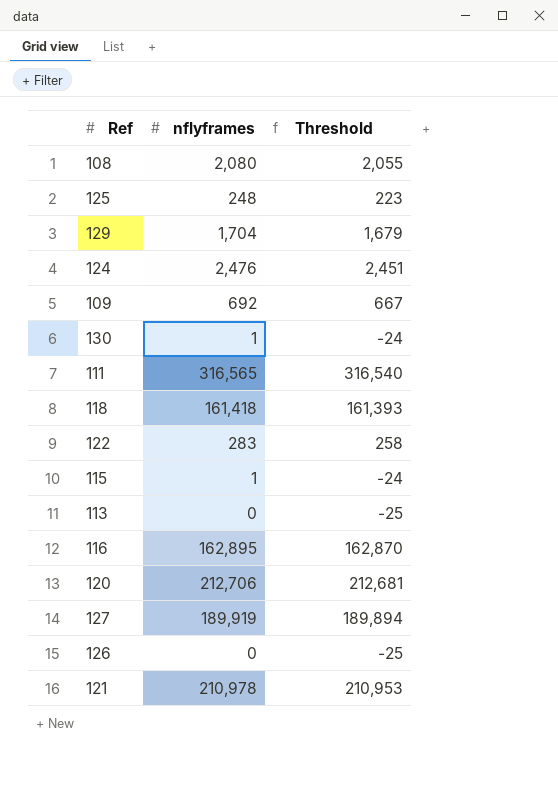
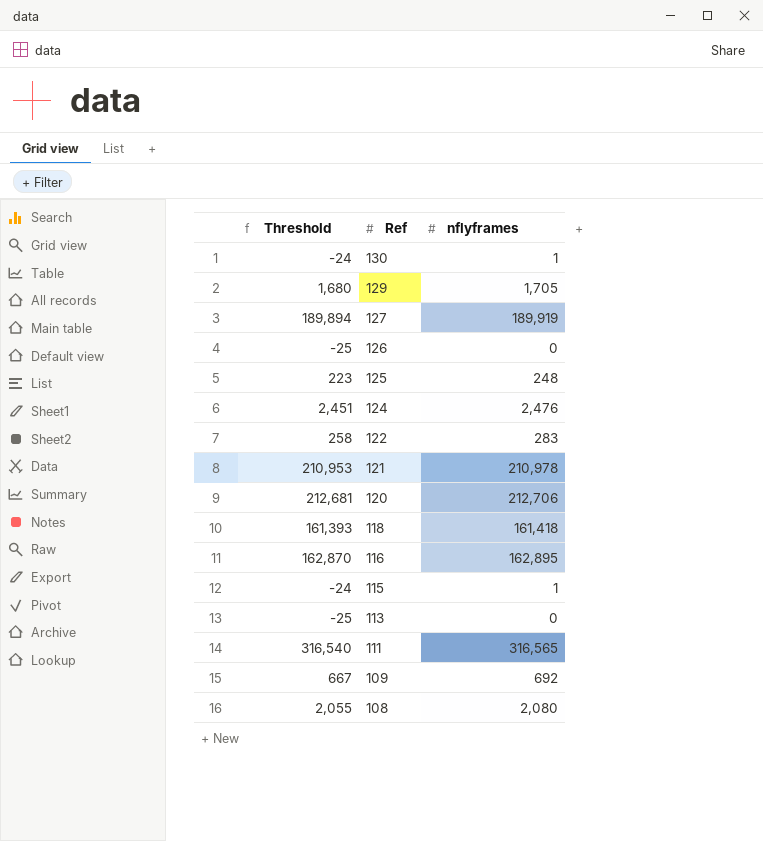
row order: none -> Ref descending
column Threshold | position: 3 -> 1
129 | Threshold: 1,679 -> 1,680
129 | nflyframes: 1,704 -> 1,705

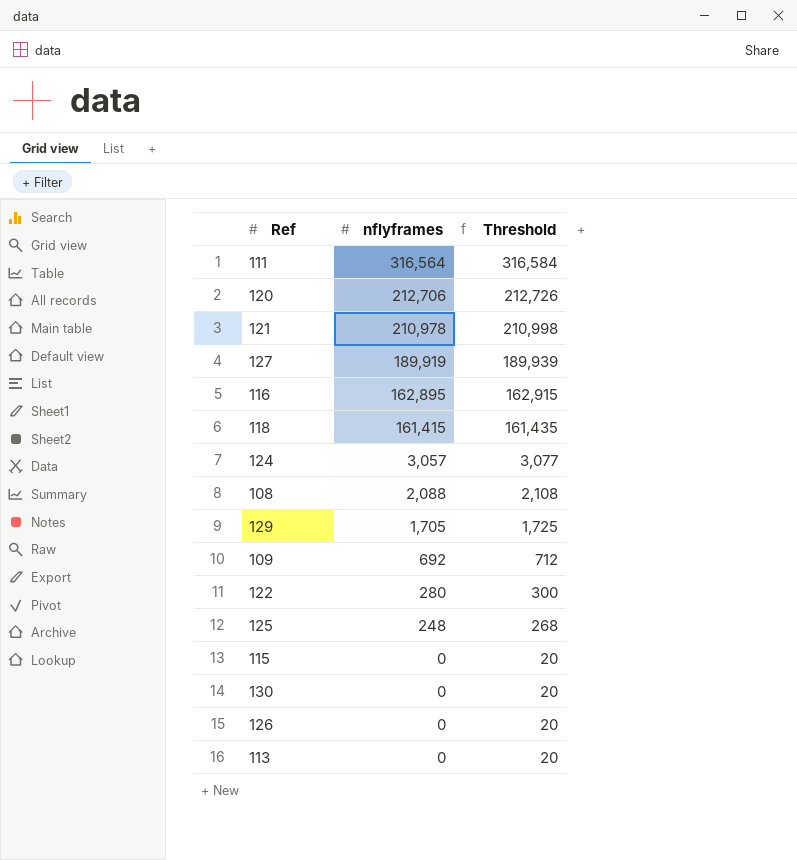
row order: Ref descending -> nflyframes descending
column Threshold | formula: [nflyframes] - 25 -> [nflyframes] + 20
column Threshold | position: 1 -> 3
111 | nflyframes: 316,565 -> 316,564
118 | nflyframes: 161,418 -> 161,415
124 | nflyframes: 2,476 -> 3,057
108 | nflyframes: 2,080 -> 2,088
122 | nflyframes: 283 -> 280
115 | nflyframes: 1 -> 0
130 | nflyframes: 1 -> 0

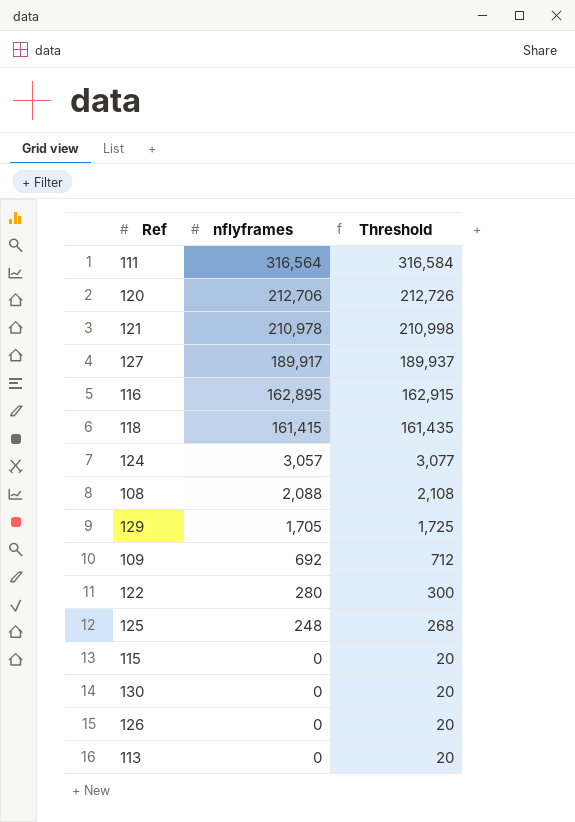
127 | nflyframes: 189,919 -> 189,917
127 | Threshold: 189,939 -> 189,937

